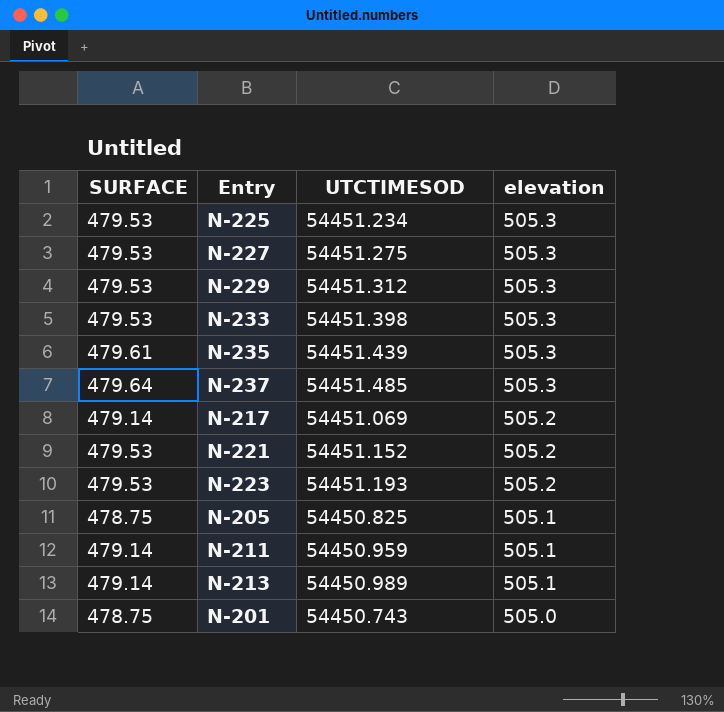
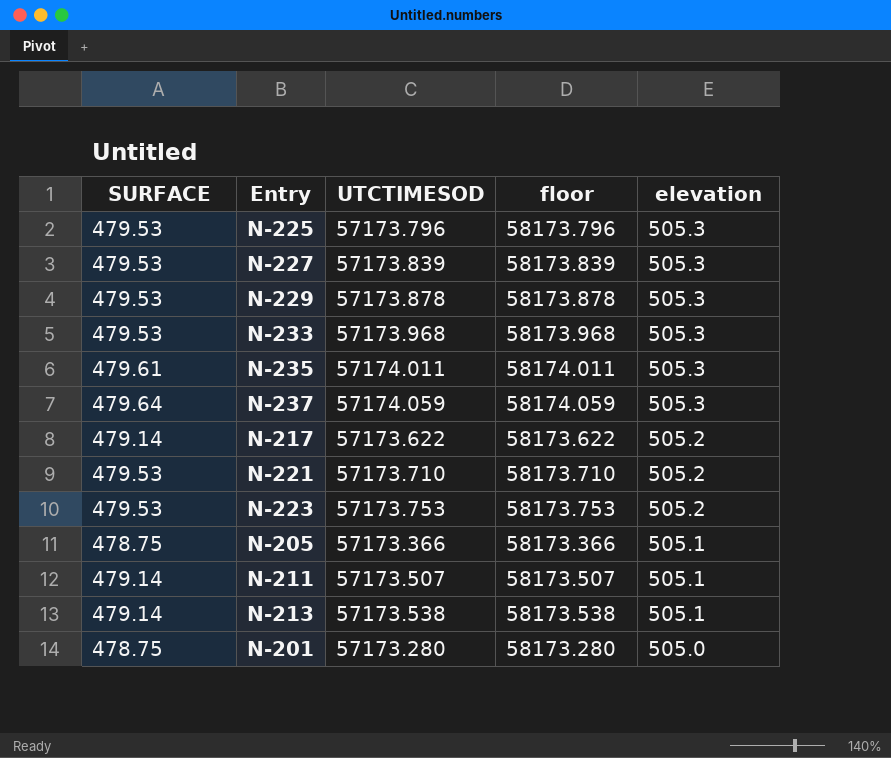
column floor | formula: none -> [UTCTIMESOD] + 1000
N-225 | UTCTIMESOD: 54451.234 -> 57173.796
N-227 | UTCTIMESOD: 54451.275 -> 57173.839
N-229 | UTCTIMESOD: 54451.312 -> 57173.878
N-233 | UTCTIMESOD: 54451.398 -> 57173.968
N-235 | UTCTIMESOD: 54451.439 -> 57174.011
N-237 | UTCTIMESOD: 54451.485 -> 57174.059
N-217 | UTCTIMESOD: 54451.069 -> 57173.622
N-221 | UTCTIMESOD: 54451.152 -> 57173.710
N-223 | UTCTIMESOD: 54451.193 -> 57173.753
N-205 | UTCTIMESOD: 54450.825 -> 57173.366
N-211 | UTCTIMESOD: 54450.959 -> 57173.507
N-213 | UTCTIMESOD: 54450.989 -> 57173.538
N-201 | UTCTIMESOD: 54450.743 -> 57173.280

